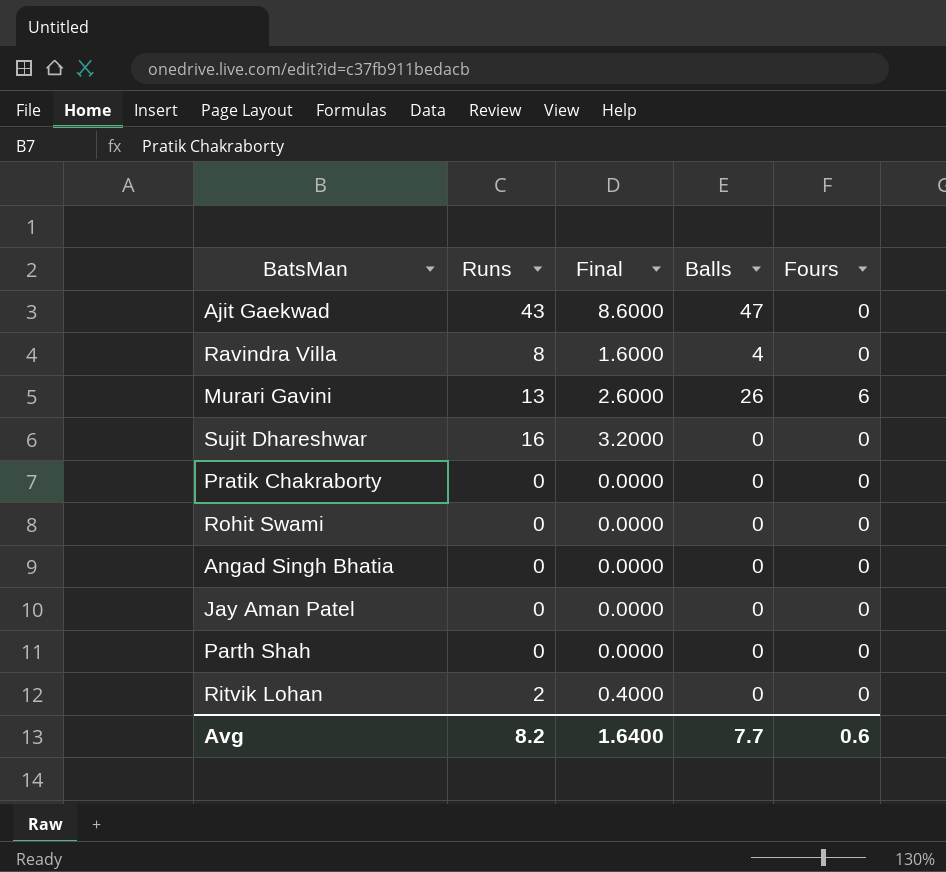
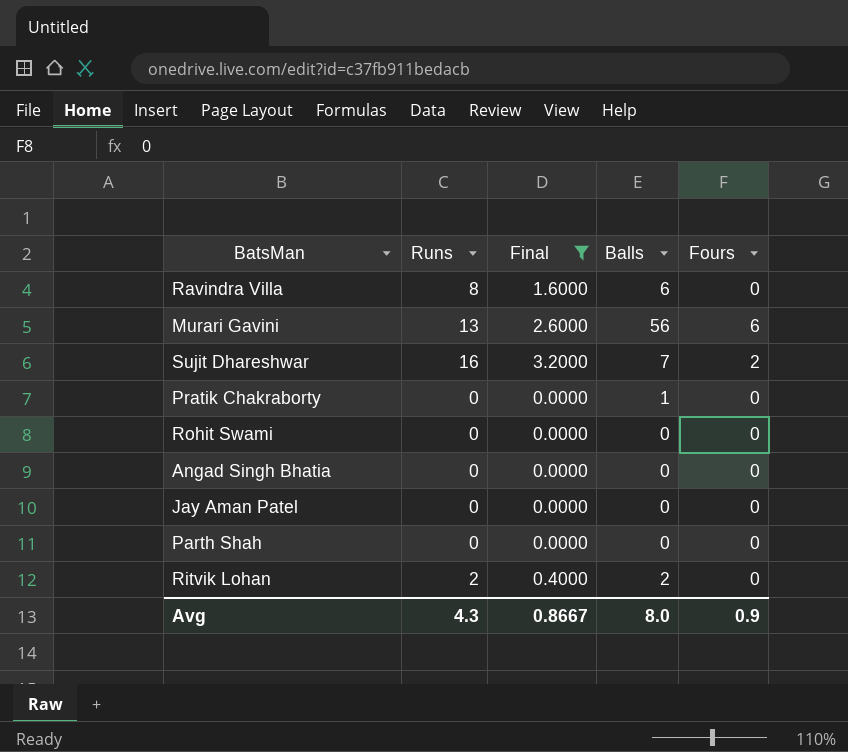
filter: none -> Final != 8.6000
Ravindra Villa | Balls: 4 -> 6
Murari Gavini | Balls: 26 -> 56
Sujit Dhareshwar | Balls: 0 -> 7
Sujit Dhareshwar | Fours: 0 -> 2
Pratik Chakraborty | Balls: 0 -> 1
Ritvik Lohan | Balls: 0 -> 2
Avg | Runs: 8.2 -> 4.3
Avg | Final: 1.6400 -> 0.8667
Avg | Balls: 7.7 -> 8.0
Avg | Fours: 0.6 -> 0.9

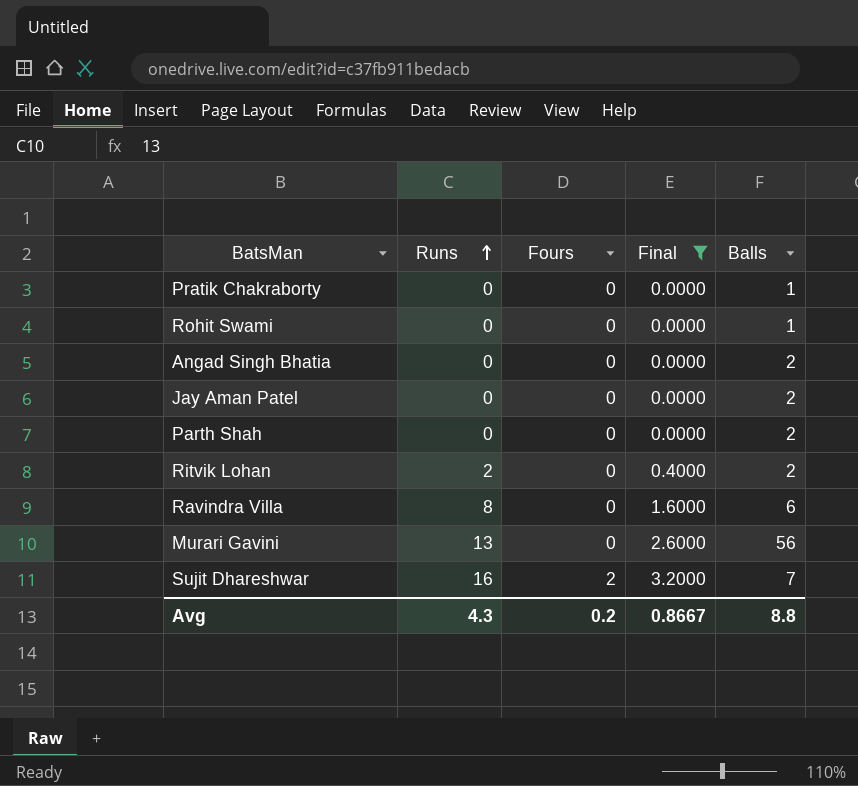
row order: none -> Runs ascending
column Fours | position: 5 -> 3
Rohit Swami | Balls: 0 -> 1
Angad Singh Bhatia | Balls: 0 -> 2
Jay Aman Patel | Balls: 0 -> 2
Parth Shah | Balls: 0 -> 2
Murari Gavini | Fours: 6 -> 0
Avg | Fours: 0.9 -> 0.2
Avg | Balls: 8.0 -> 8.8

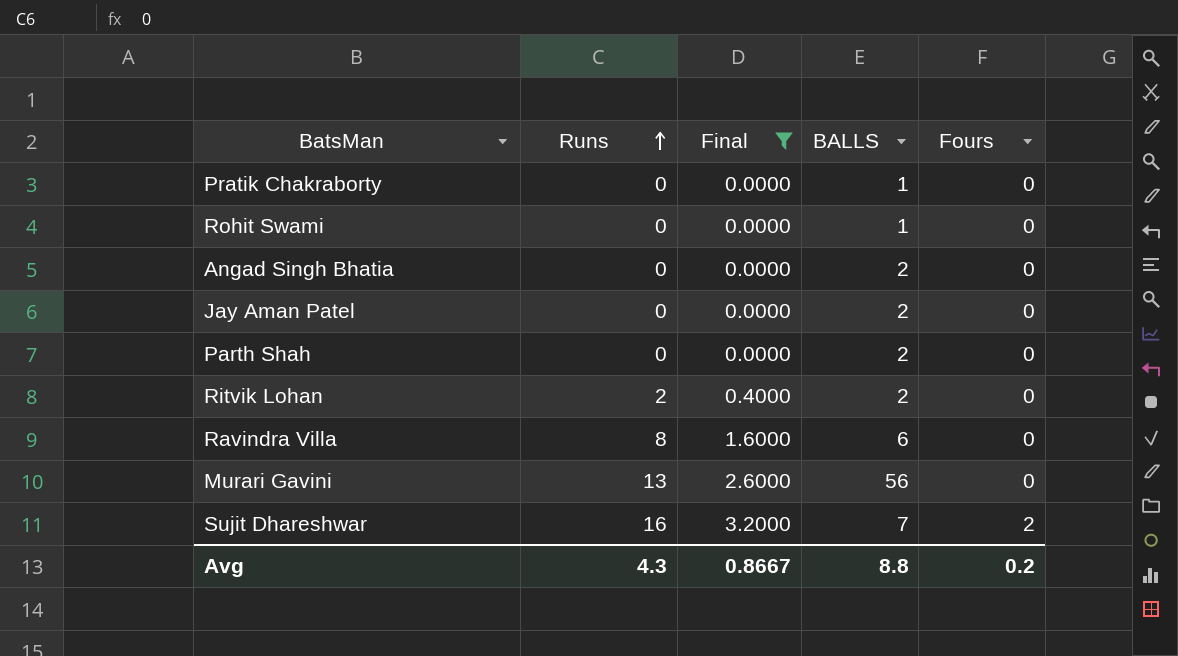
column name: Balls -> BALLS
column Fours | position: 3 -> 5

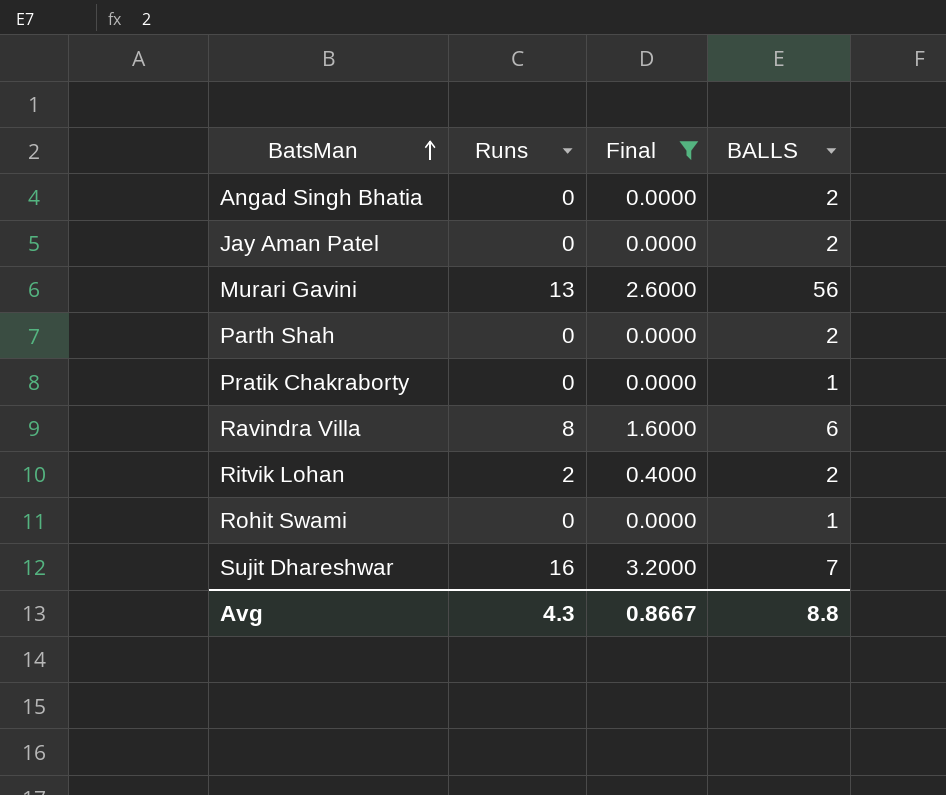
row order: Runs ascending -> BatsMan ascending
column Fours | position: 5 -> none

